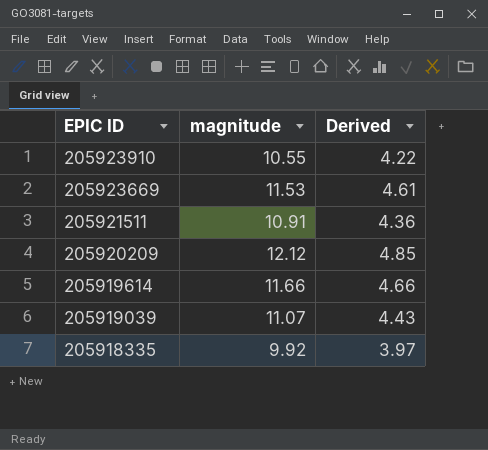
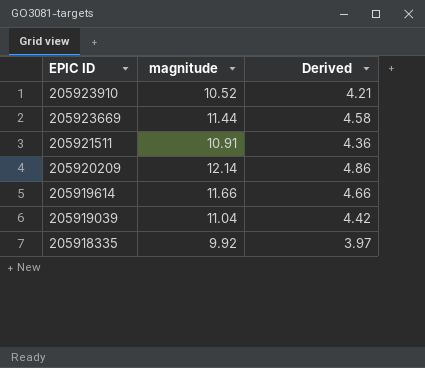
205923910 | magnitude: 10.55 -> 10.52
205923910 | Derived: 4.22 -> 4.21
205923669 | magnitude: 11.53 -> 11.44
205923669 | Derived: 4.61 -> 4.58
205920209 | magnitude: 12.12 -> 12.14
205920209 | Derived: 4.85 -> 4.86
205919039 | magnitude: 11.07 -> 11.04
205919039 | Derived: 4.43 -> 4.42

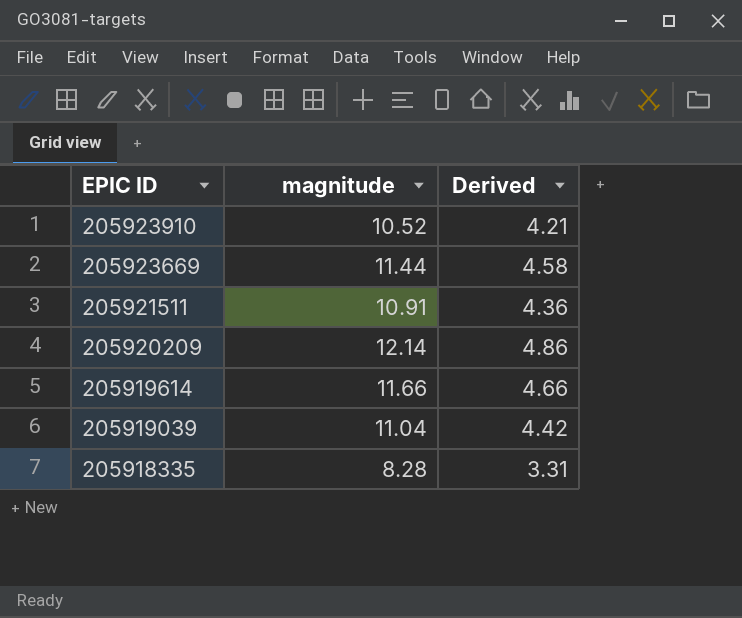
205918335 | magnitude: 9.92 -> 8.28
205918335 | Derived: 3.97 -> 3.31

